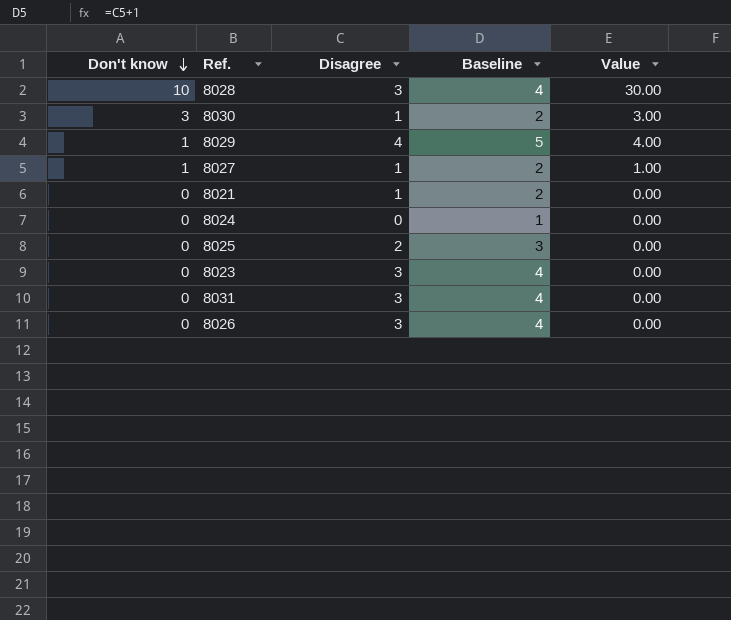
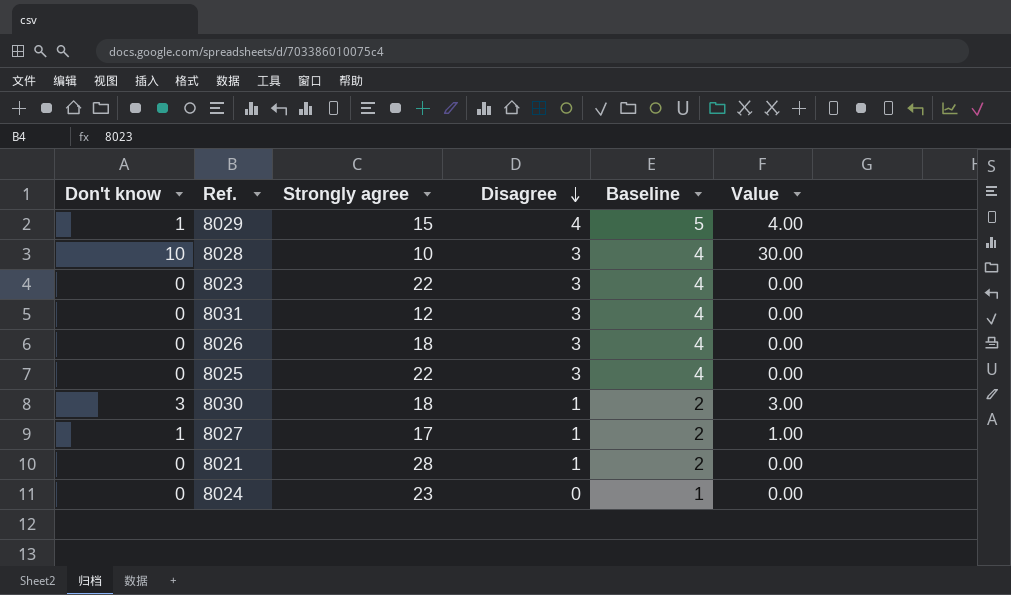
row order: Don't know descending -> Disagree descending
column Strongly agree | position: none -> 3
8025 | Disagree: 2 -> 3
8025 | Baseline: 3 -> 4

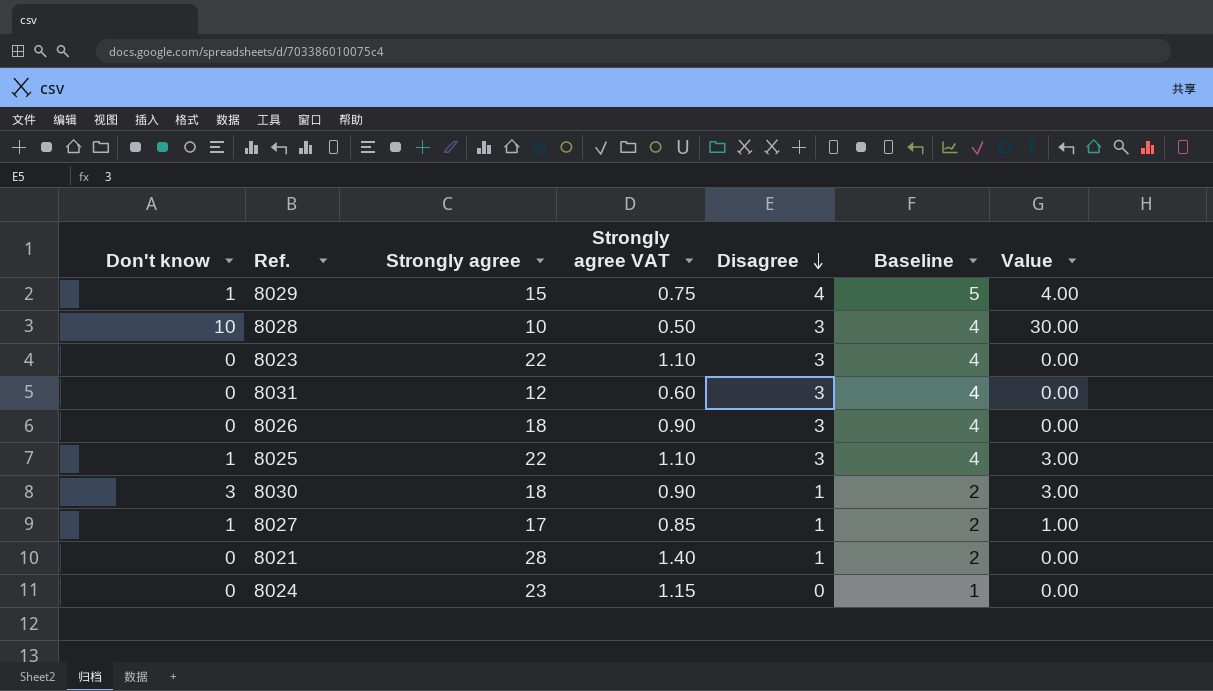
column Strongly agree VAT | formula: none -> [Strongly agree] * 0.05
8025 | Don't know: 0 -> 1
8025 | Value: 0.00 -> 3.00

